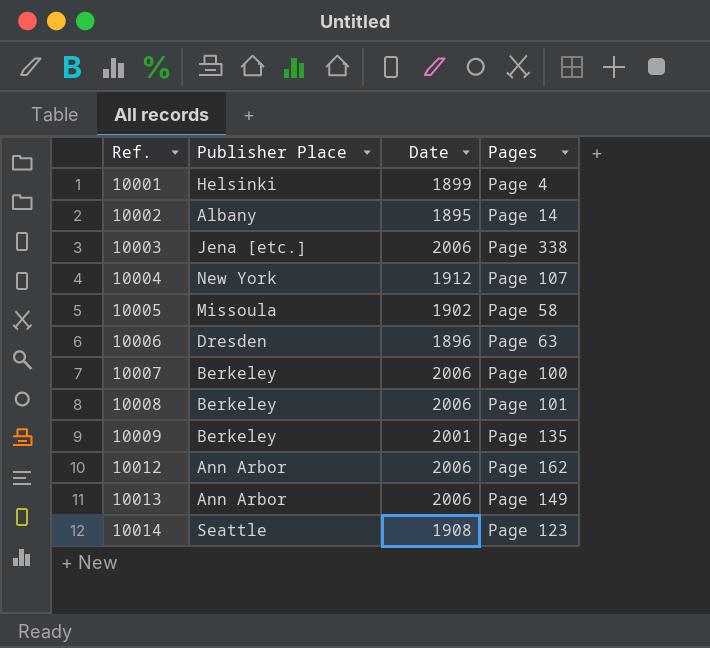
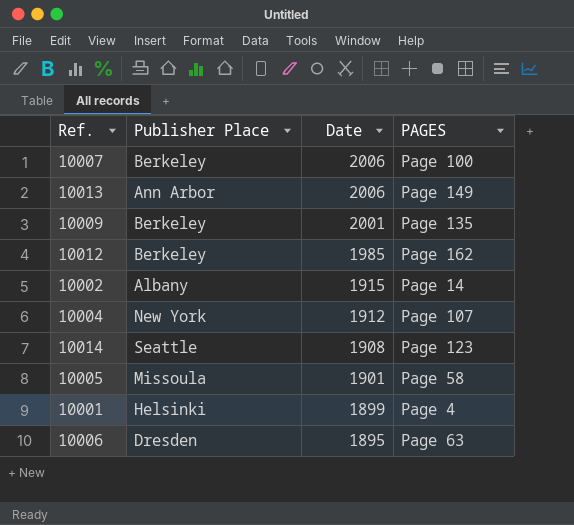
row order: Ref. ascending -> Date descending
column name: Pages -> PAGES
row 10003: Jena [etc.] | 2006 | Page 338 -> none
row 10008: Berkeley | 2006 | Page 101 -> none
10012 | Publisher Place: Ann Arbor -> Berkeley
10012 | Date: 2006 -> 1985
10002 | Date: 1895 -> 1915
10005 | Date: 1902 -> 1901
10006 | Date: 1896 -> 1895

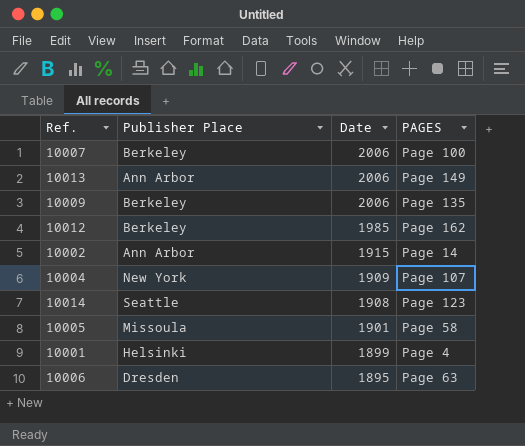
10009 | Date: 2001 -> 2006
10002 | Publisher Place: Albany -> Ann Arbor
10004 | Date: 1912 -> 1909

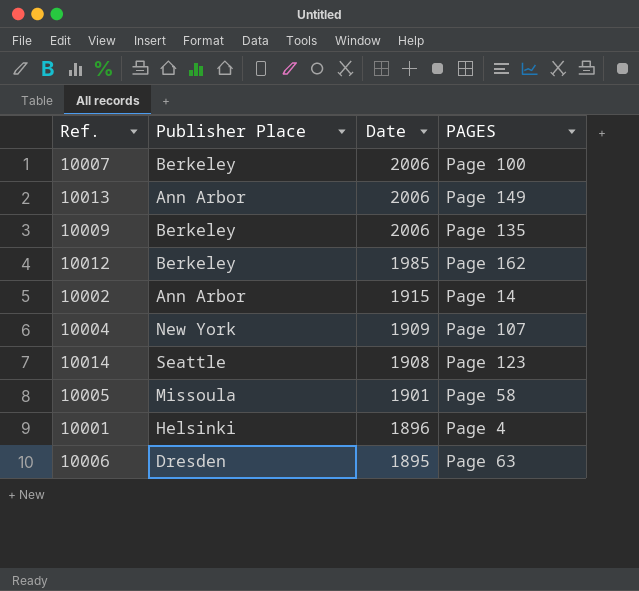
10001 | Date: 1899 -> 1896

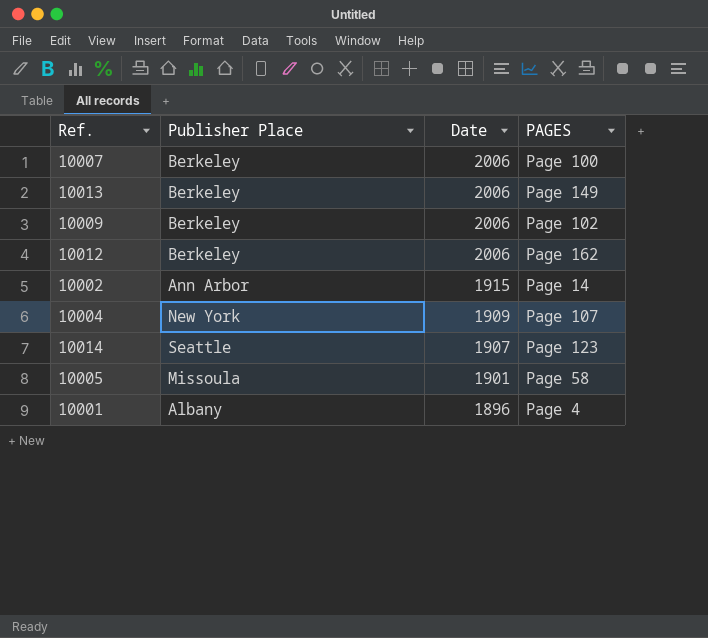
row 10006: Dresden | 1895 | Page 63 -> none
10013 | Publisher Place: Ann Arbor -> Berkeley
10009 | PAGES: Page 135 -> Page 102
10012 | Date: 1985 -> 2006
10014 | Date: 1908 -> 1907
10001 | Publisher Place: Helsinki -> Albany

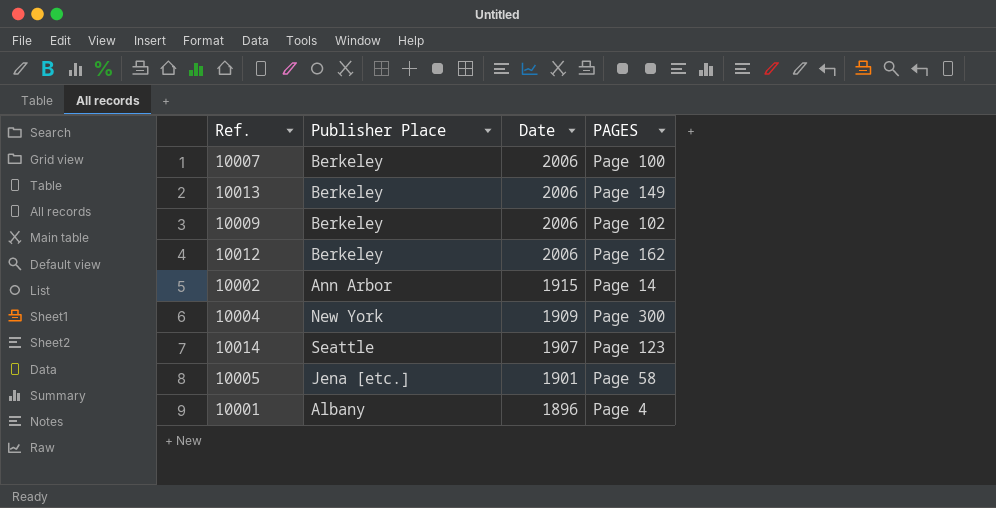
10004 | PAGES: Page 107 -> Page 300
10005 | Publisher Place: Missoula -> Jena [etc.]

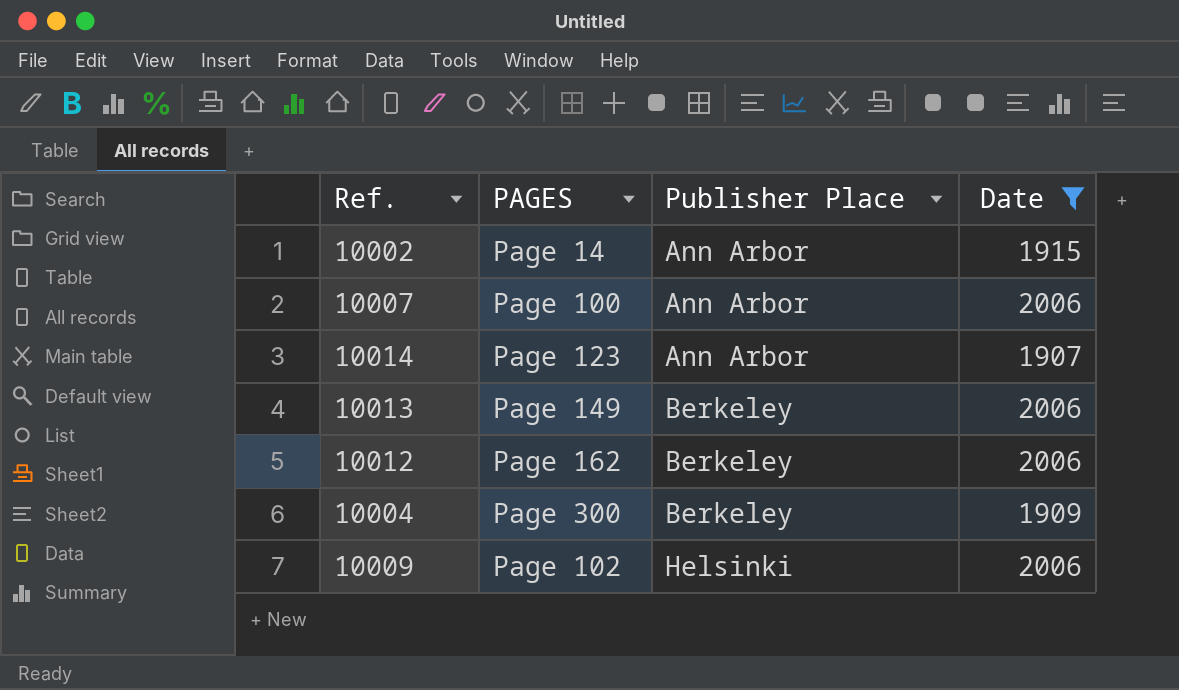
filter: none -> Date >= 1907
row order: Date descending -> Publisher Place ascending
column PAGES | position: 4 -> 2
10007 | Publisher Place: Berkeley -> Ann Arbor
10014 | Publisher Place: Seattle -> Ann Arbor
10004 | Publisher Place: New York -> Berkeley
10009 | Publisher Place: Berkeley -> Helsinki

